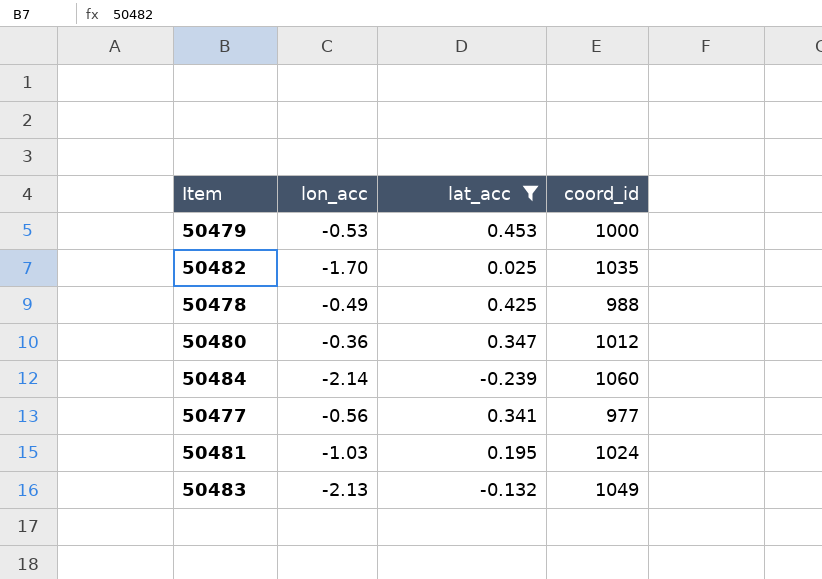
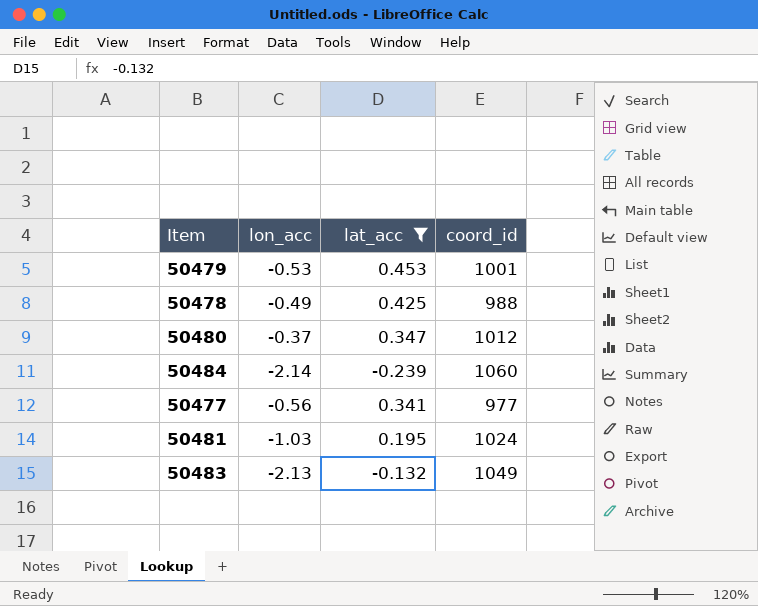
row 50482: -1.70 | 0.025 | 1035 -> none
50479 | coord_id: 1000 -> 1001
50480 | lon_acc: -0.36 -> -0.37

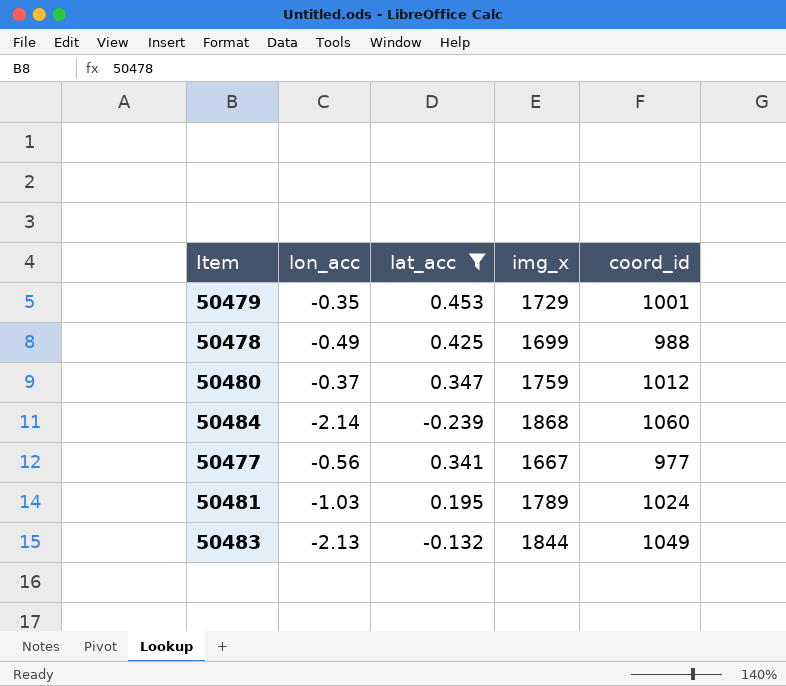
column img_x | position: none -> 4
50479 | lon_acc: -0.53 -> -0.35

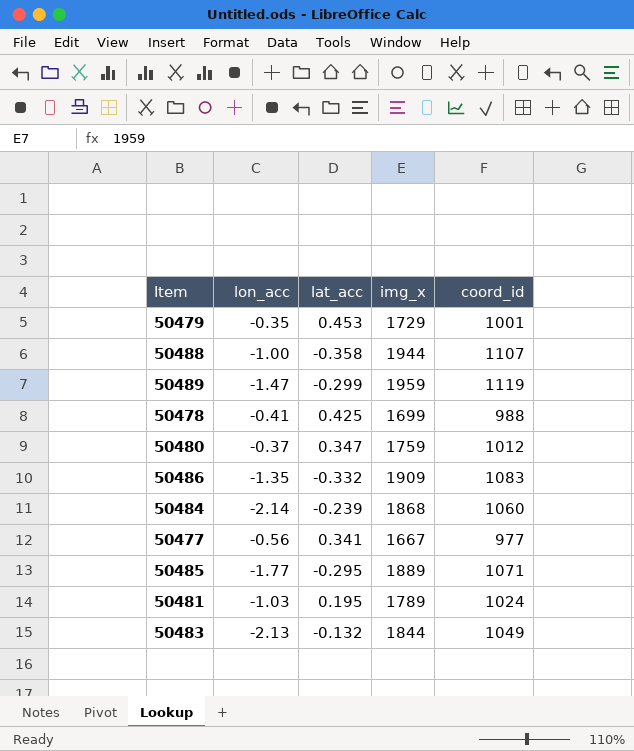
filter: lat_acc >= -0.239 -> none
50478 | lon_acc: -0.49 -> -0.41

